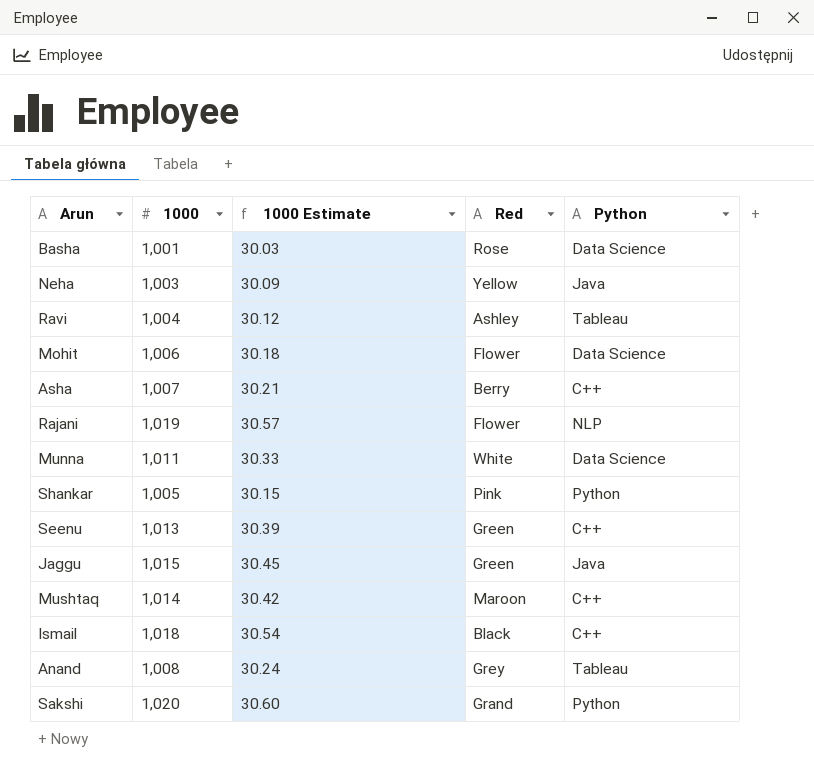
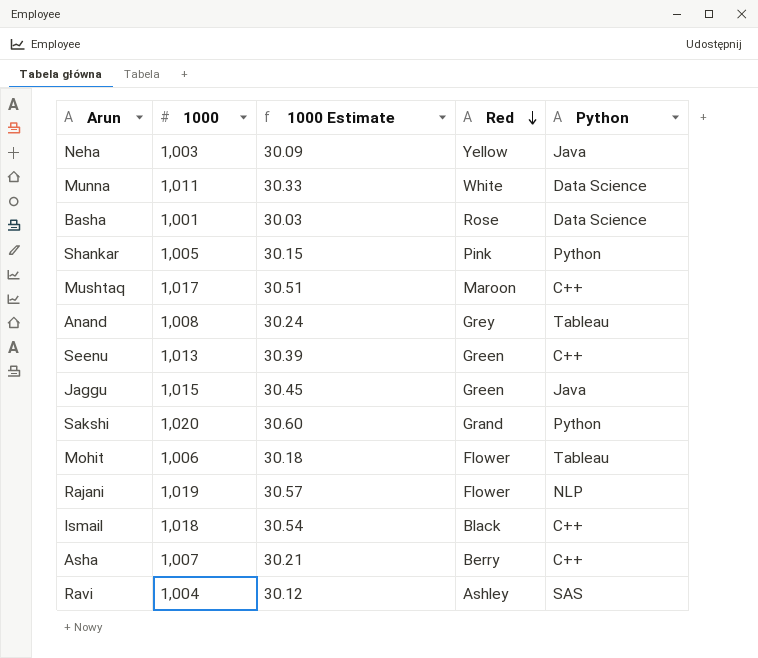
row order: none -> Red descending
Mushtaq | 1000: 1,014 -> 1,017
Mushtaq | 1000 Estimate: 30.42 -> 30.51
Mohit | Python: Data Science -> Tableau
Ravi | Python: Tableau -> SAS

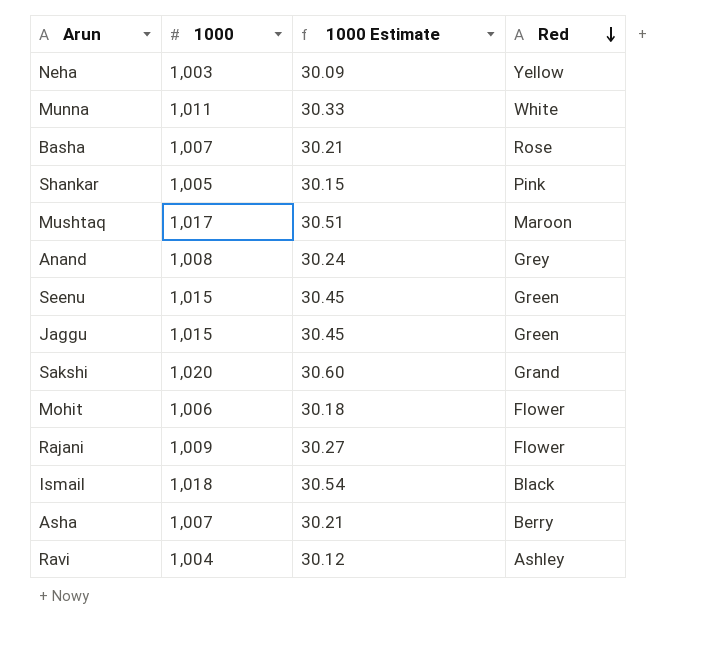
column Python | position: 5 -> none
Basha | 1000: 1,001 -> 1,007
Basha | 1000 Estimate: 30.03 -> 30.21
Seenu | 1000: 1,013 -> 1,015
Seenu | 1000 Estimate: 30.39 -> 30.45
Rajani | 1000: 1,019 -> 1,009
Rajani | 1000 Estimate: 30.57 -> 30.27

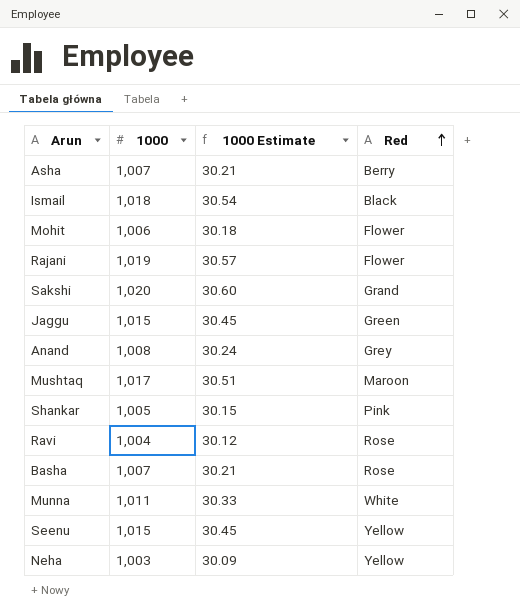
row order: Red descending -> Red ascending
Rajani | 1000: 1,009 -> 1,019
Rajani | 1000 Estimate: 30.27 -> 30.57
Ravi | Red: Ashley -> Rose
Seenu | Red: Green -> Yellow

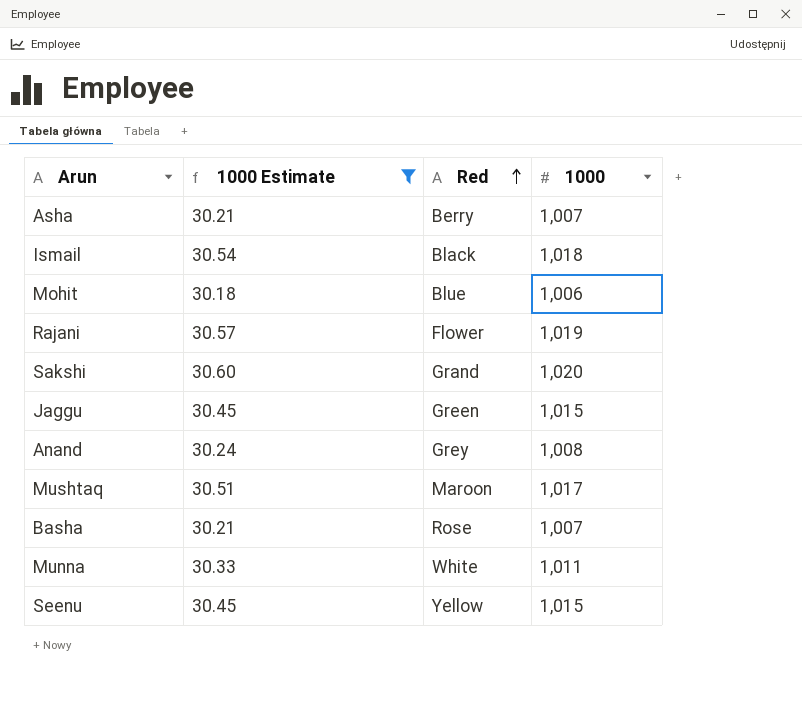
filter: none -> 1000 Estimate >= 30.18
column 1000 | position: 2 -> 4
Mohit | Red: Flower -> Blue

